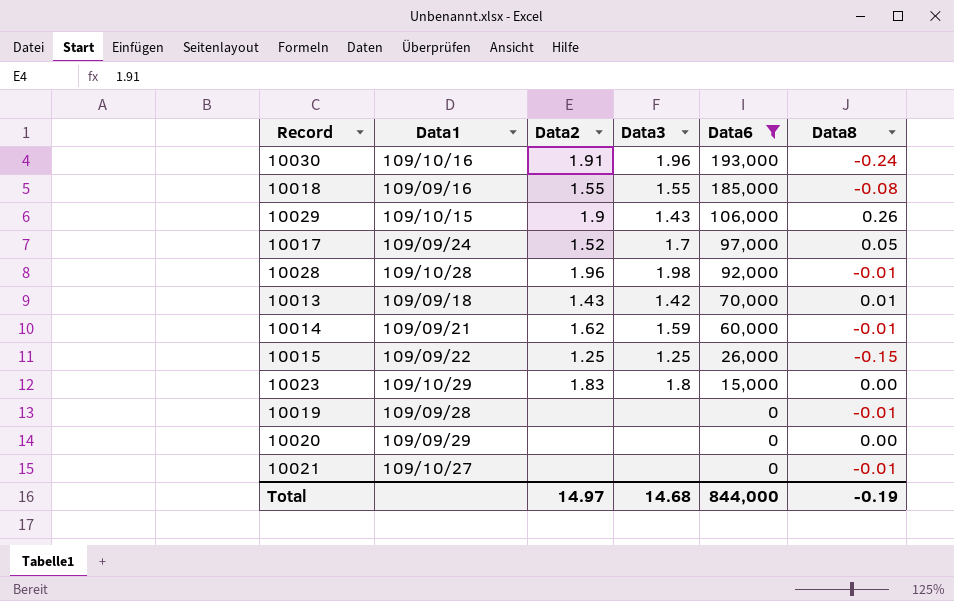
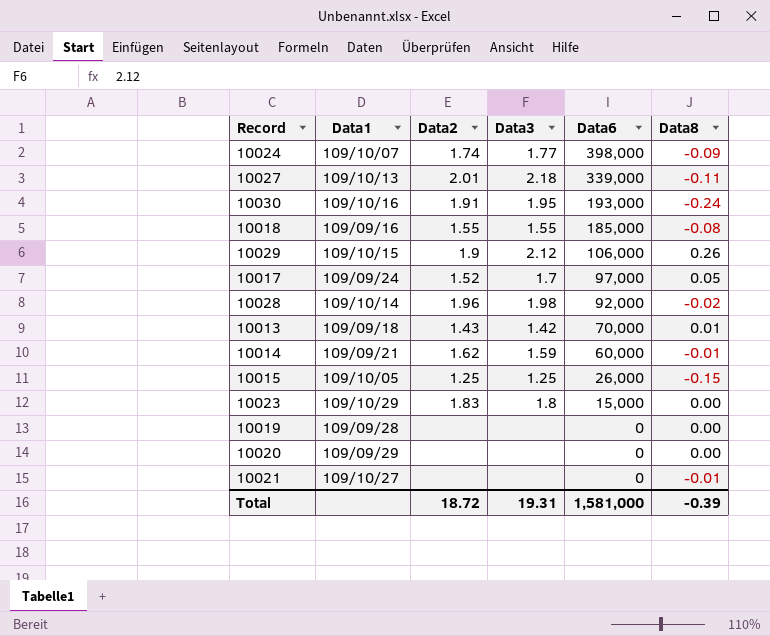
filter: Data6 <= 193,000 -> none
10030 | Data3: 1.96 -> 1.95
10029 | Data3: 1.43 -> 2.12
10028 | Data1: 109/10/28 -> 109/10/14
10028 | Data8: -0.01 -> -0.02
10015 | Data1: 109/09/22 -> 109/10/05
10019 | Data8: -0.01 -> 0.00
Total | Data2: 14.97 -> 18.72
Total | Data3: 14.68 -> 19.31
Total | Data6: 844,000 -> 1,581,000
Total | Data8: -0.19 -> -0.39

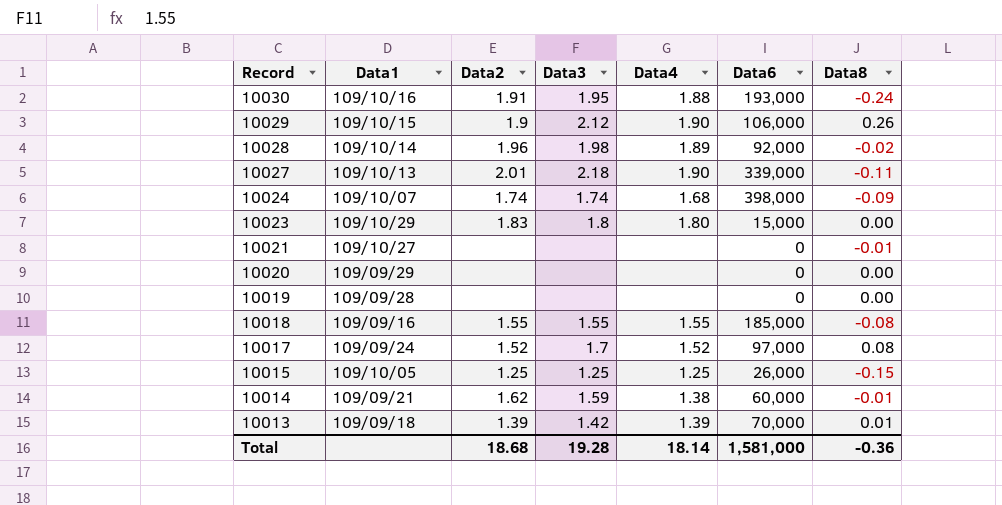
row order: Data6 descending -> Record descending
column Data4 | position: none -> 5
10024 | Data3: 1.77 -> 1.74
10017 | Data8: 0.05 -> 0.08
10013 | Data2: 1.43 -> 1.39
Total | Data2: 18.72 -> 18.68
Total | Data3: 19.31 -> 19.28
Total | Data8: -0.39 -> -0.36

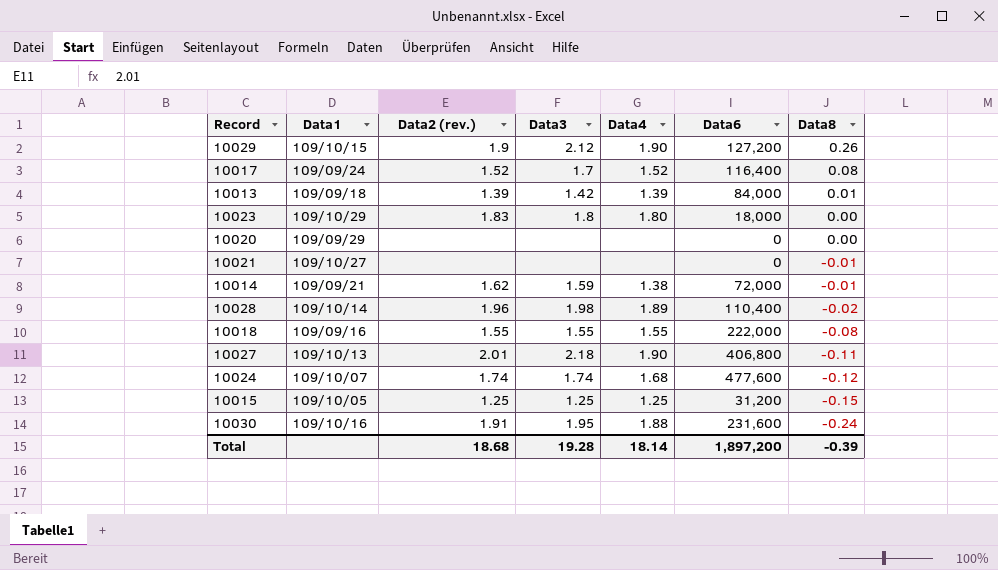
row order: Record descending -> Data8 descending
column name: Data2 -> Data2 (rev.)
row 10019: 109/09/28 | none | none | none | 0 | 0.00 -> none
10029 | Data6: 106,000 -> 127,200
10017 | Data6: 97,000 -> 116,400
10013 | Data6: 70,000 -> 84,000
10023 | Data6: 15,000 -> 18,000
10014 | Data6: 60,000 -> 72,000
10028 | Data6: 92,000 -> 110,400
10018 | Data6: 185,000 -> 222,000
10027 | Data6: 339,000 -> 406,800
10024 | Data6: 398,000 -> 477,600
10024 | Data8: -0.09 -> -0.12
10015 | Data6: 26,000 -> 31,200
10030 | Data6: 193,000 -> 231,600
Total | Data6: 1,581,000 -> 1,897,200
Total | Data8: -0.36 -> -0.39

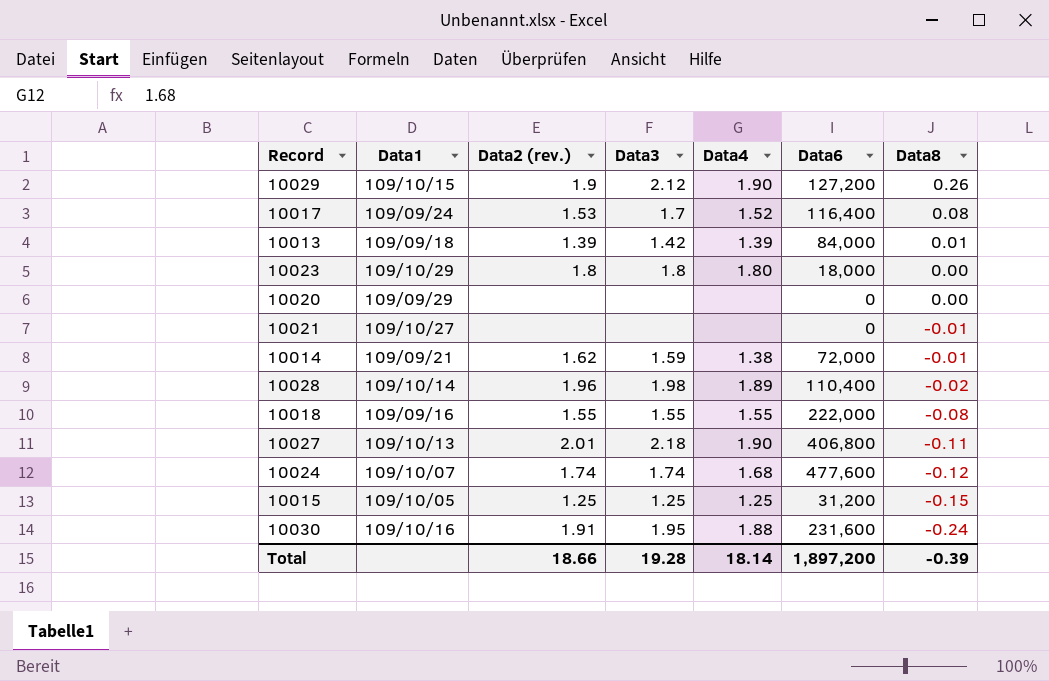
10017 | Data2 (rev.): 1.52 -> 1.53
10023 | Data2 (rev.): 1.83 -> 1.8
Total | Data2 (rev.): 18.68 -> 18.66

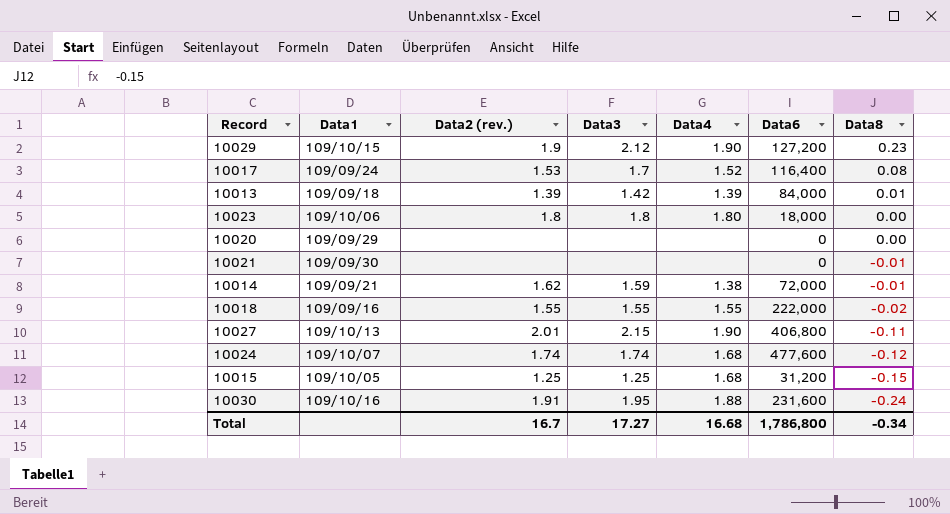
row 10028: 109/10/14 | 1.96 | 1.98 | 1.89 | 110,400 | -0.02 -> none
10029 | Data8: 0.26 -> 0.23
10023 | Data1: 109/10/29 -> 109/10/06
10021 | Data1: 109/10/27 -> 109/09/30
10018 | Data8: -0.08 -> -0.02
10027 | Data3: 2.18 -> 2.15
10015 | Data4: 1.25 -> 1.68
Total | Data2 (rev.): 18.66 -> 16.7
Total | Data3: 19.28 -> 17.27
Total | Data4: 18.14 -> 16.68
Total | Data6: 1,897,200 -> 1,786,800
Total | Data8: -0.39 -> -0.34

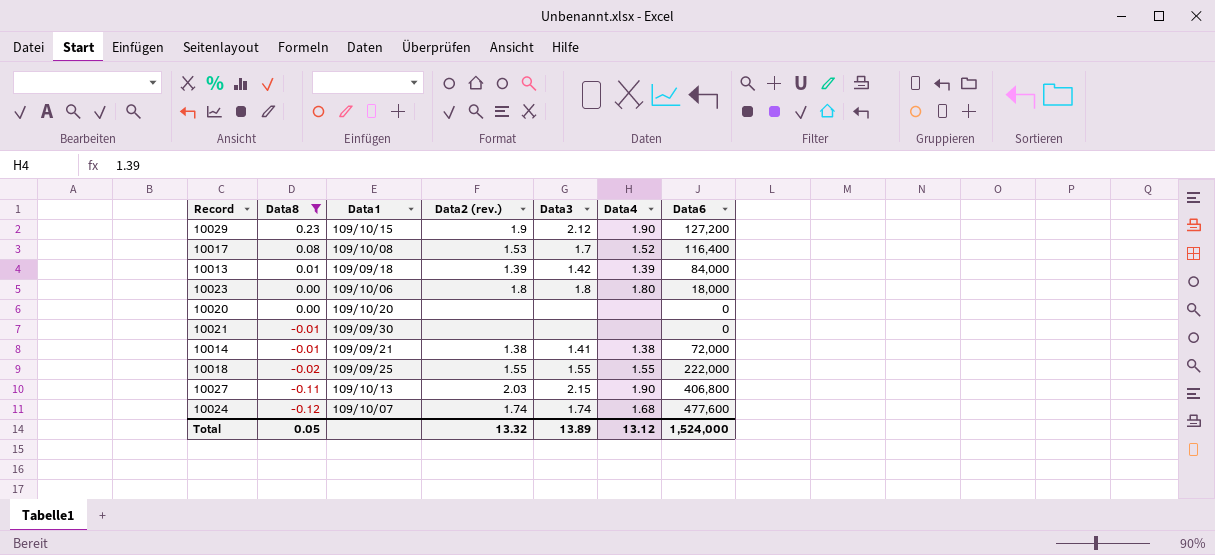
filter: none -> Data8 >= -0.12
column Data8 | position: 7 -> 2
10017 | Data1: 109/09/24 -> 109/10/08
10020 | Data1: 109/09/29 -> 109/10/20
10014 | Data2 (rev.): 1.62 -> 1.38
10014 | Data3: 1.59 -> 1.41
10018 | Data1: 109/09/16 -> 109/09/25
10027 | Data2 (rev.): 2.01 -> 2.03
Total | Data8: -0.34 -> 0.05
Total | Data2 (rev.): 16.7 -> 13.32
Total | Data3: 17.27 -> 13.89
Total | Data4: 16.68 -> 13.12
Total | Data6: 1,786,800 -> 1,524,000

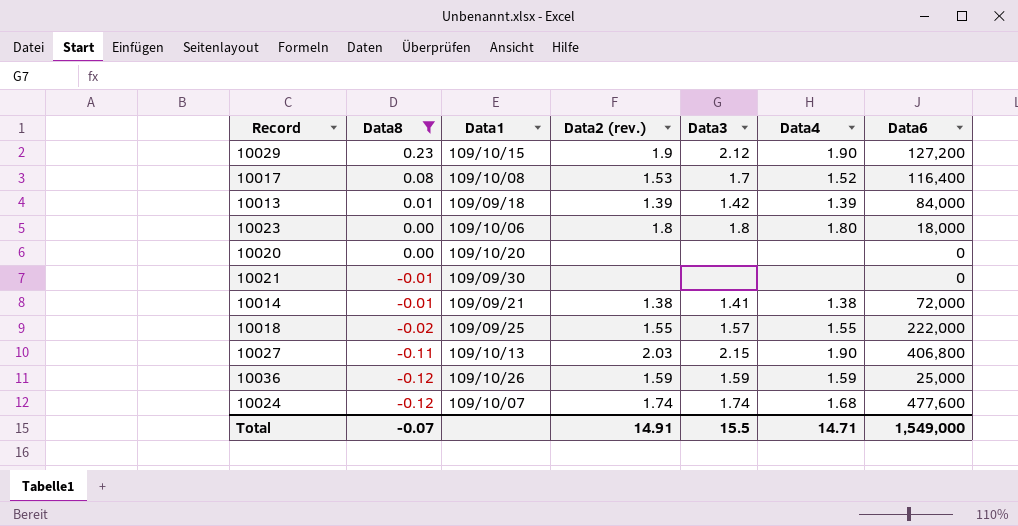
10018 | Data3: 1.55 -> 1.57
row 10036: none -> -0.12 | 109/10/26 | 1.59 | 1.59 | 1.59 | 25,000
Total | Data8: 0.05 -> -0.07
Total | Data2 (rev.): 13.32 -> 14.91
Total | Data3: 13.89 -> 15.5
Total | Data4: 13.12 -> 14.71
Total | Data6: 1,524,000 -> 1,549,000

